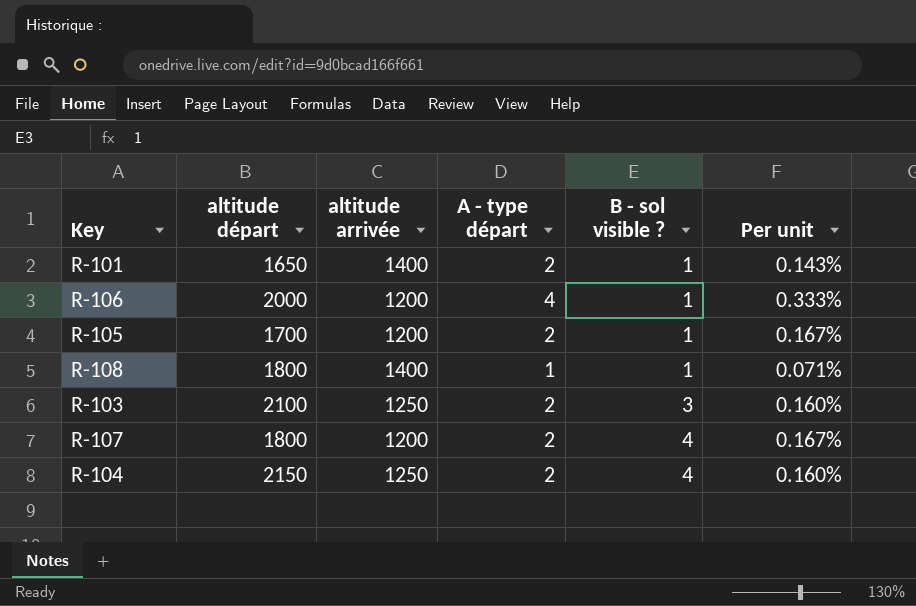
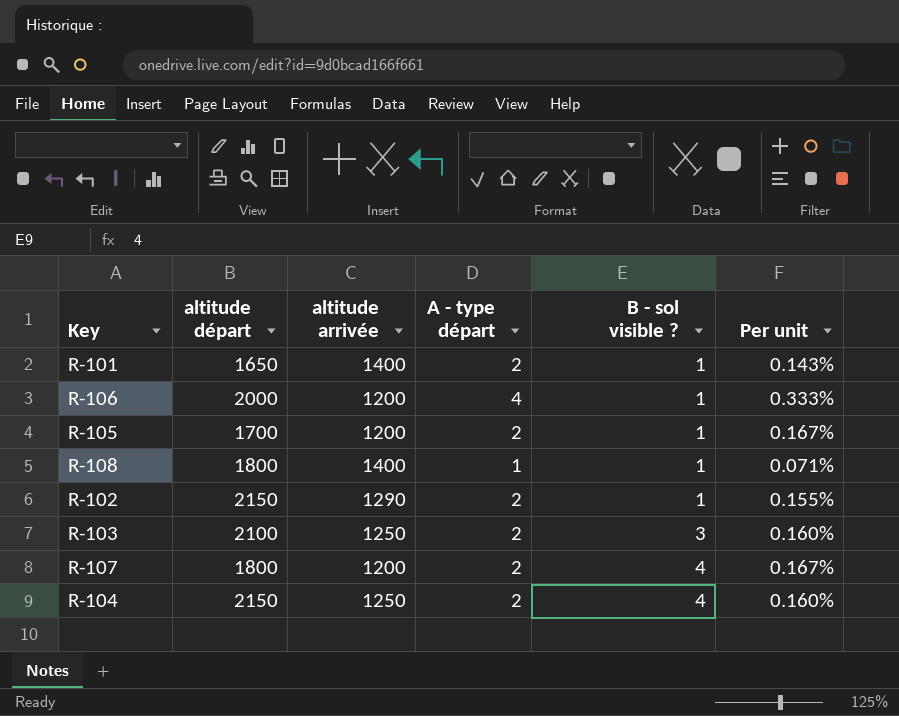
row R-102: none -> 2150 | 1290 | 2 | 1 | 0.155%

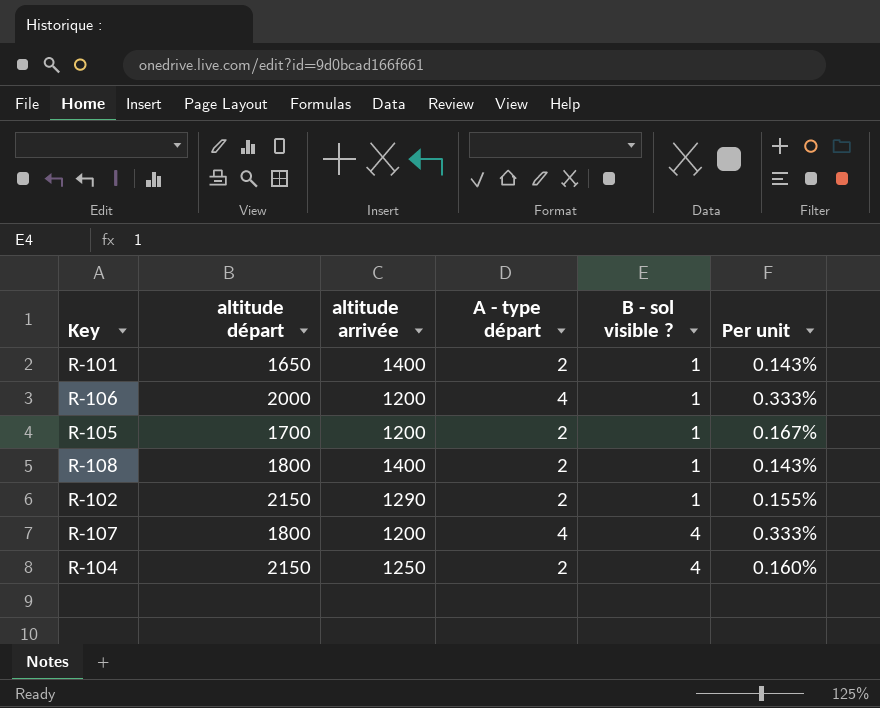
row R-103: 2100 | 1250 | 2 | 3 | 0.160% -> none
R-108 | A - type départ: 1 -> 2
R-108 | Per unit: 0.071% -> 0.143%
R-107 | A - type départ: 2 -> 4
R-107 | Per unit: 0.167% -> 0.333%

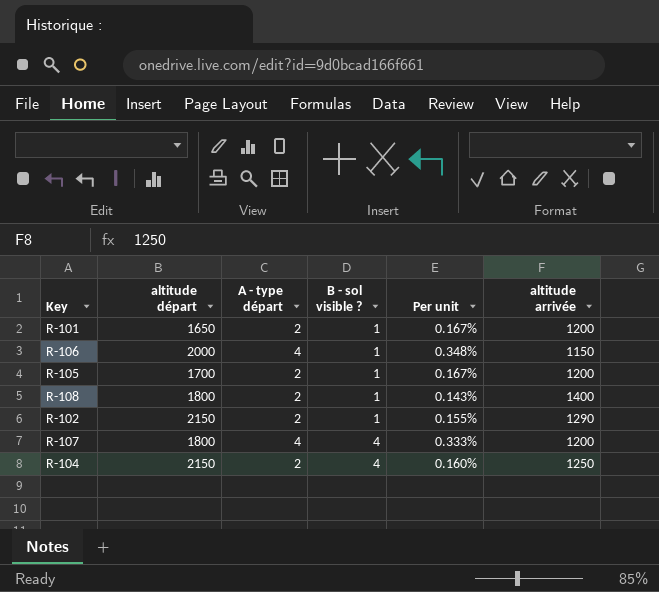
column altitude arrivée | position: 3 -> 6
R-101 | Per unit: 0.143% -> 0.167%
R-101 | altitude arrivée: 1400 -> 1200
R-106 | Per unit: 0.333% -> 0.348%
R-106 | altitude arrivée: 1200 -> 1150

